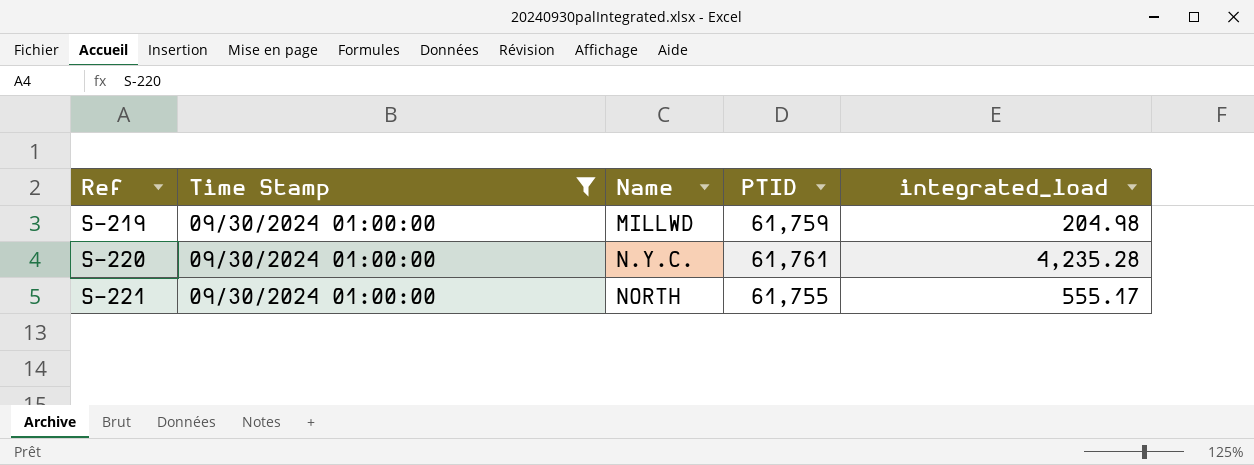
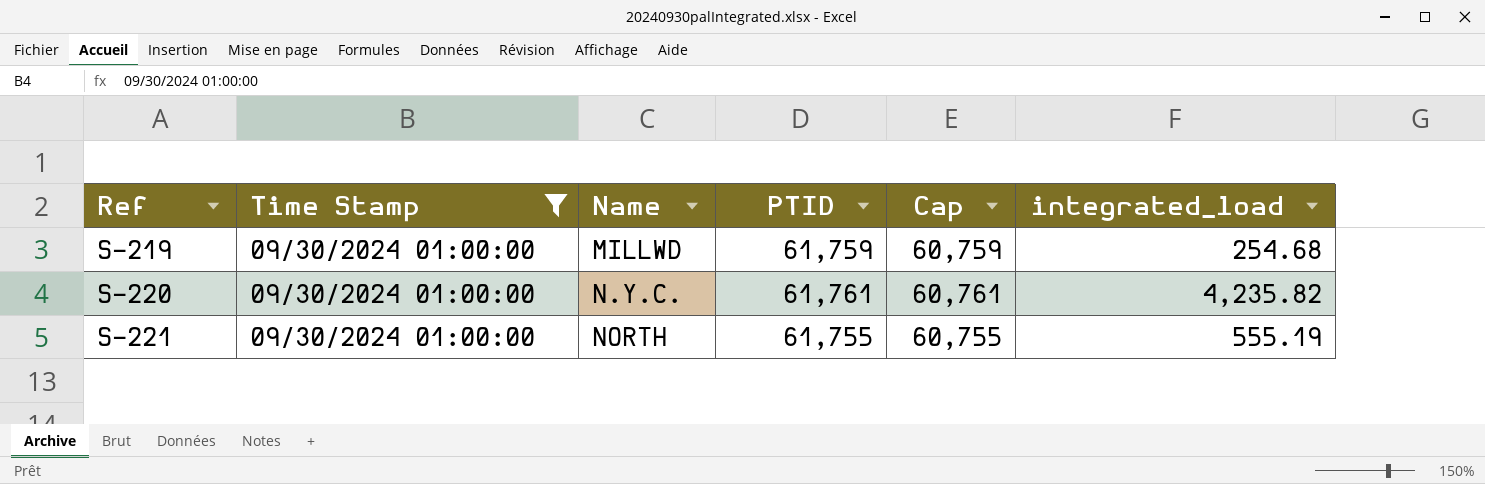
column Cap | formula: none -> [PTID] - 1000
S-219 | integrated_load: 204.98 -> 254.68
S-220 | integrated_load: 4,235.28 -> 4,235.82
S-221 | integrated_load: 555.17 -> 555.19

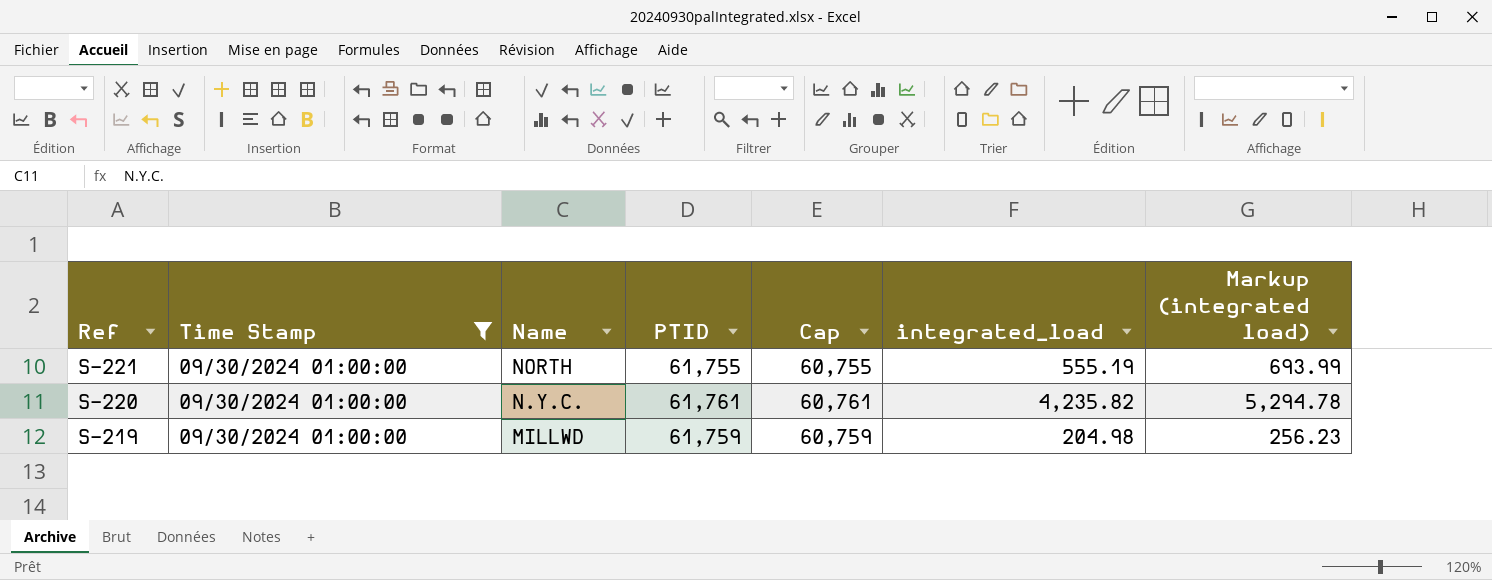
row order: Ref ascending -> Ref descending
column Markup (integrated load) | formula: none -> [integrated_load] * 1.25
S-219 | integrated_load: 254.68 -> 204.98

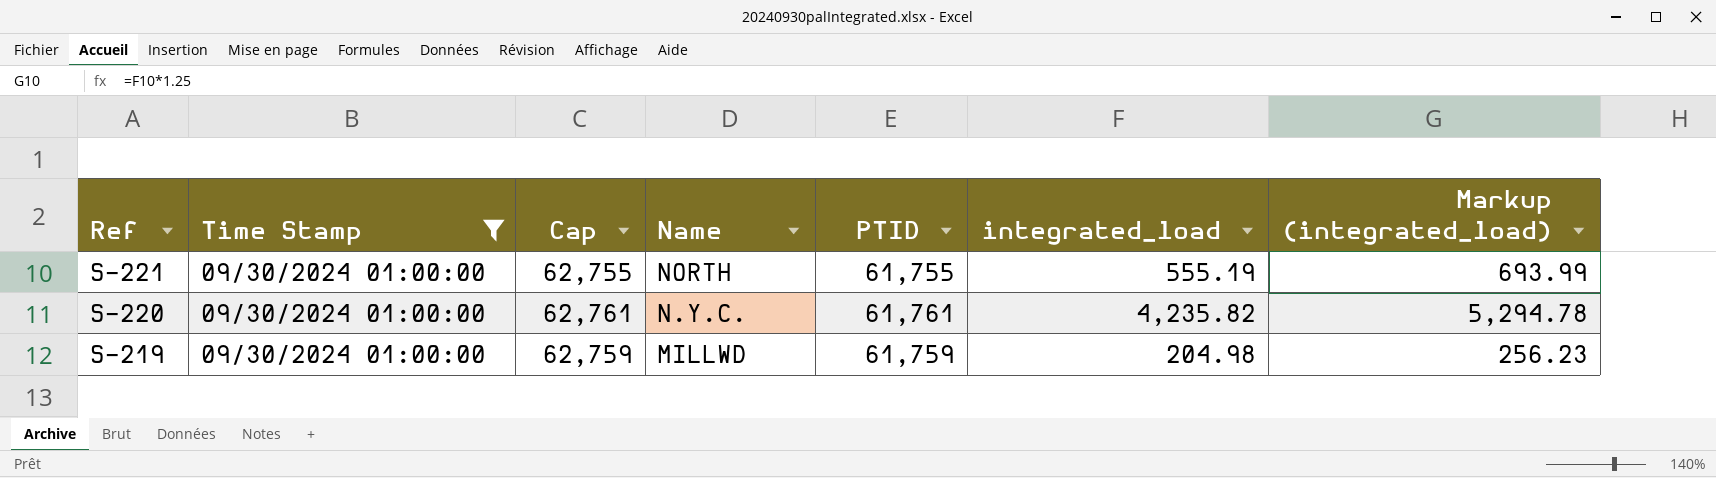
column Cap | formula: [PTID] - 1000 -> [PTID] + 1000
column Cap | position: 5 -> 3
column name: Markup (integrated load) -> Markup (integrated_load)

